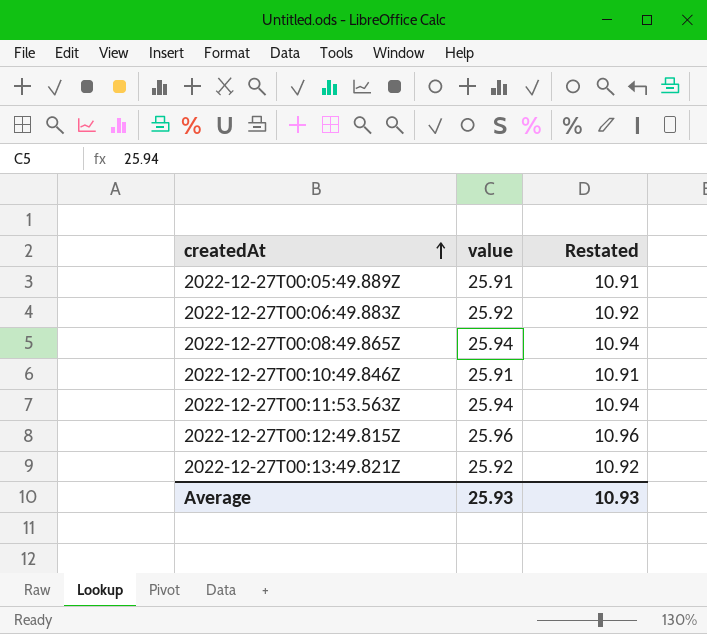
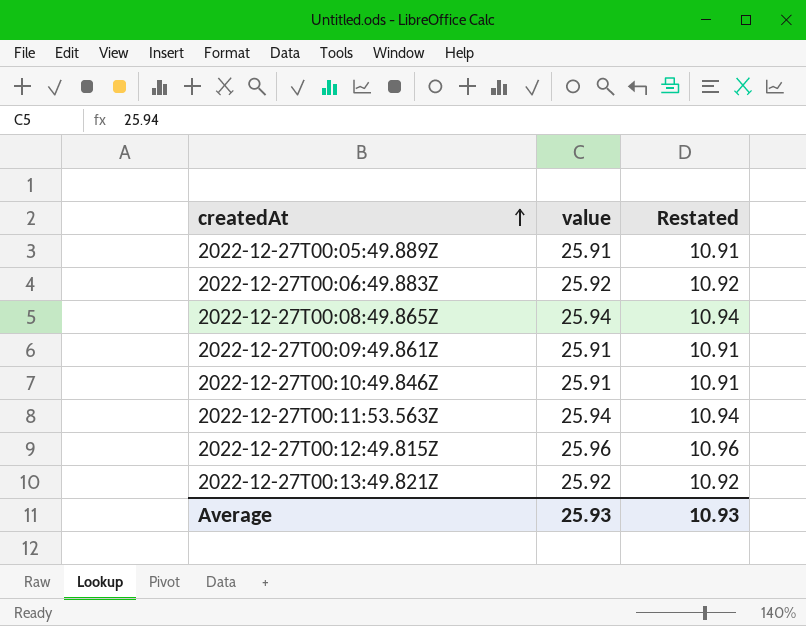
row 2022-12-27T00:09:49.861Z: none -> 25.91 | 10.91

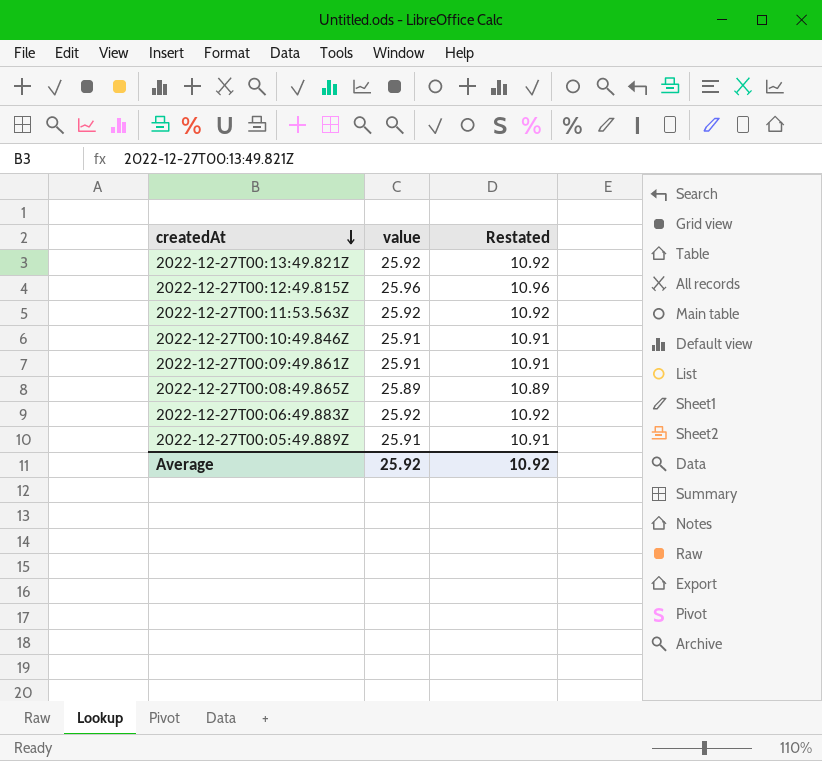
row order: createdAt ascending -> createdAt descending
2022-12-27T00:11:53.563Z | value: 25.94 -> 25.92
2022-12-27T00:11:53.563Z | Restated: 10.94 -> 10.92
2022-12-27T00:08:49.865Z | value: 25.94 -> 25.89
2022-12-27T00:08:49.865Z | Restated: 10.94 -> 10.89
Average | value: 25.93 -> 25.92
Average | Restated: 10.93 -> 10.92

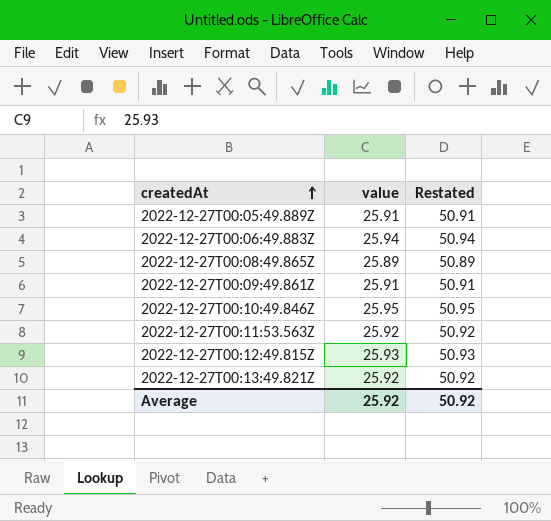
row order: createdAt descending -> createdAt ascending
column Restated | formula: [value] - 15 -> [value] + 25
2022-12-27T00:06:49.883Z | value: 25.92 -> 25.94
2022-12-27T00:10:49.846Z | value: 25.91 -> 25.95
2022-12-27T00:12:49.815Z | value: 25.96 -> 25.93
Average | Restated: 10.92 -> 50.92

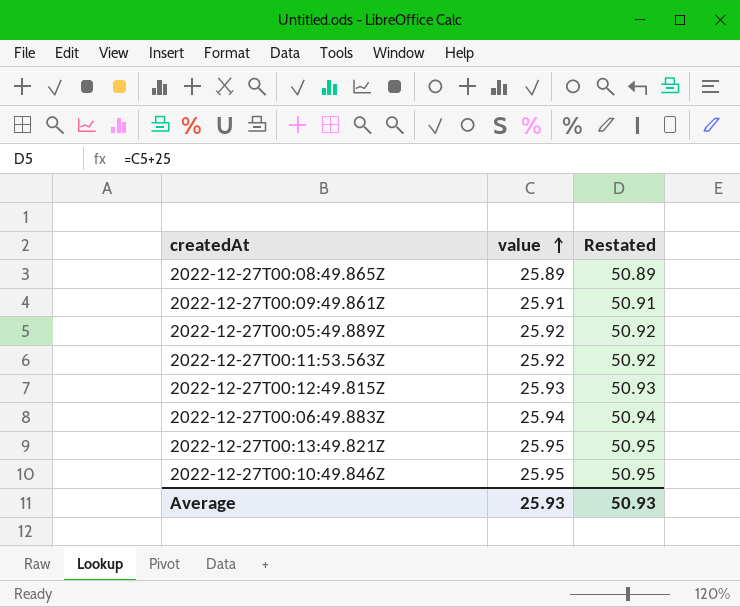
row order: createdAt ascending -> value ascending
2022-12-27T00:05:49.889Z | value: 25.91 -> 25.92
2022-12-27T00:05:49.889Z | Restated: 50.91 -> 50.92
2022-12-27T00:13:49.821Z | value: 25.92 -> 25.95
2022-12-27T00:13:49.821Z | Restated: 50.92 -> 50.95
Average | value: 25.92 -> 25.93
Average | Restated: 50.92 -> 50.93

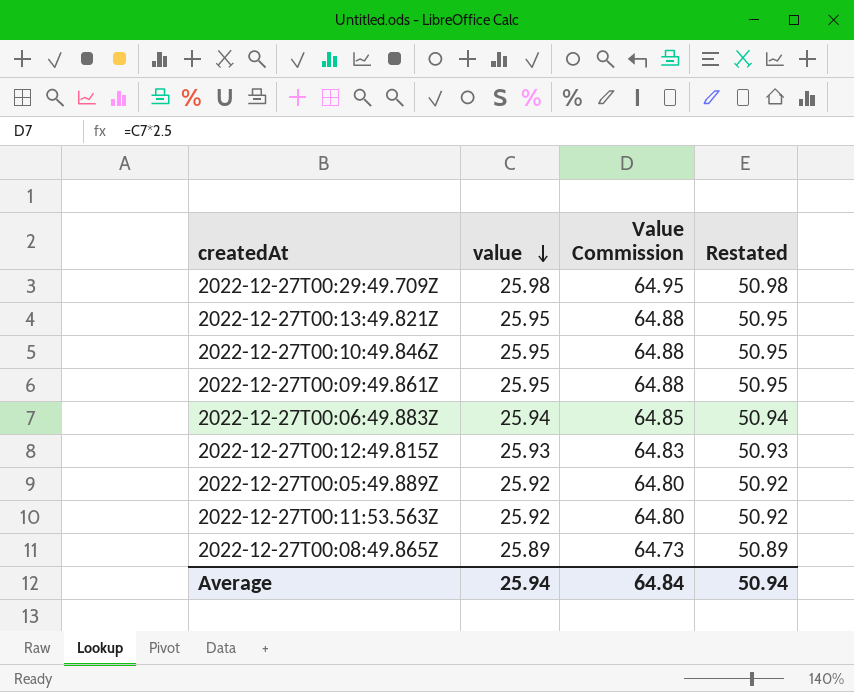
row order: value ascending -> value descending
column Value Commission | formula: none -> [value] * 2.5
row 2022-12-27T00:29:49.709Z: none -> 25.98 | 64.95 | 50.98
2022-12-27T00:09:49.861Z | value: 25.91 -> 25.95
2022-12-27T00:09:49.861Z | Restated: 50.91 -> 50.95
Average | value: 25.93 -> 25.94
Average | Restated: 50.93 -> 50.94

